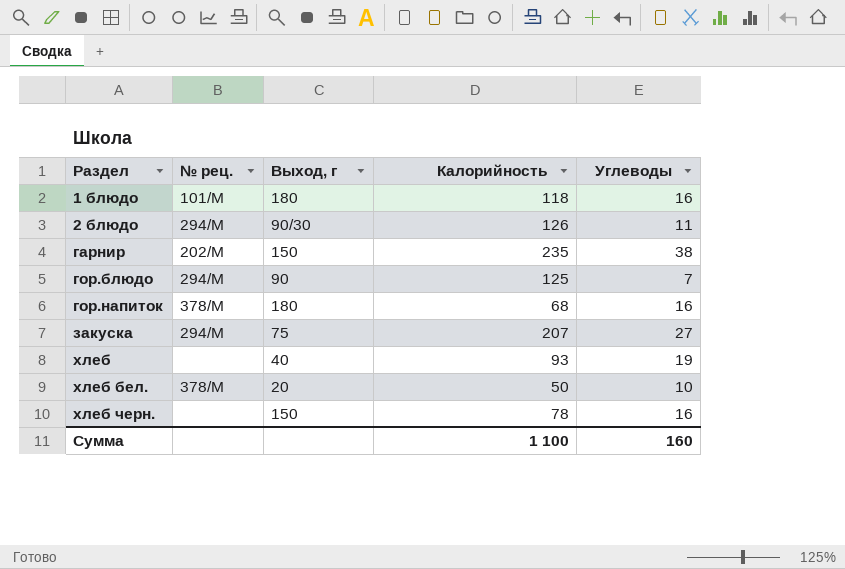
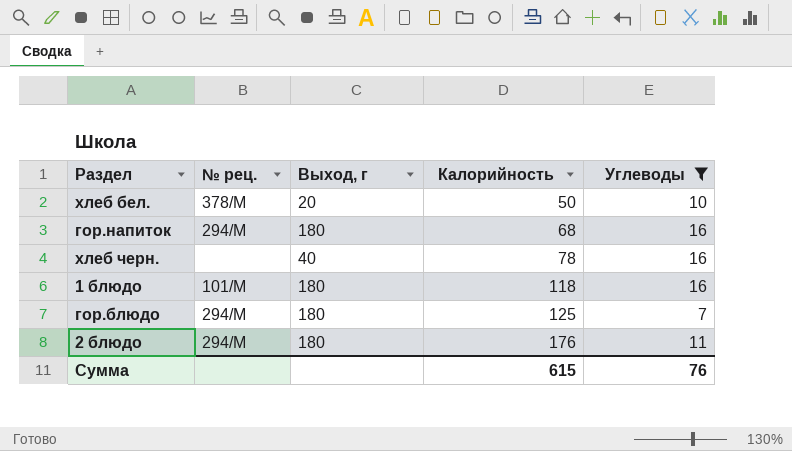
filter: none -> Углеводы <= 16
row order: Раздел ascending -> Калорийность ascending
гор.напиток | № рец.: 378/М -> 294/М
хлеб черн. | Выход, г: 150 -> 40
гор.блюдо | Выход, г: 90 -> 180
2 блюдо | Выход, г: 90/30 -> 180
2 блюдо | Калорийность: 126 -> 176
Сумма | Калорийность: 1 100 -> 615
Сумма | Углеводы: 160 -> 76

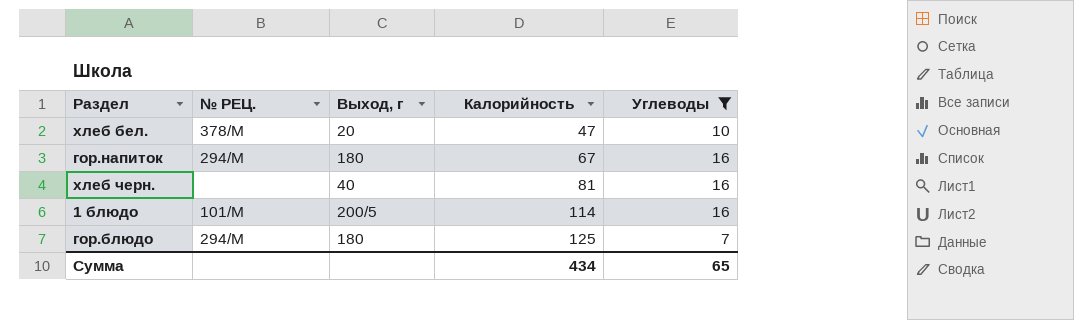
column name: № рец. -> № РЕЦ.
row 2 блюдо: 294/М | 180 | 176 | 11 -> none
хлеб бел. | Калорийность: 50 -> 47
гор.напиток | Калорийность: 68 -> 67
хлеб черн. | Калорийность: 78 -> 81
1 блюдо | Выход, г: 180 -> 200/5
1 блюдо | Калорийность: 118 -> 114
Сумма | Калорийность: 615 -> 434
Сумма | Углеводы: 76 -> 65

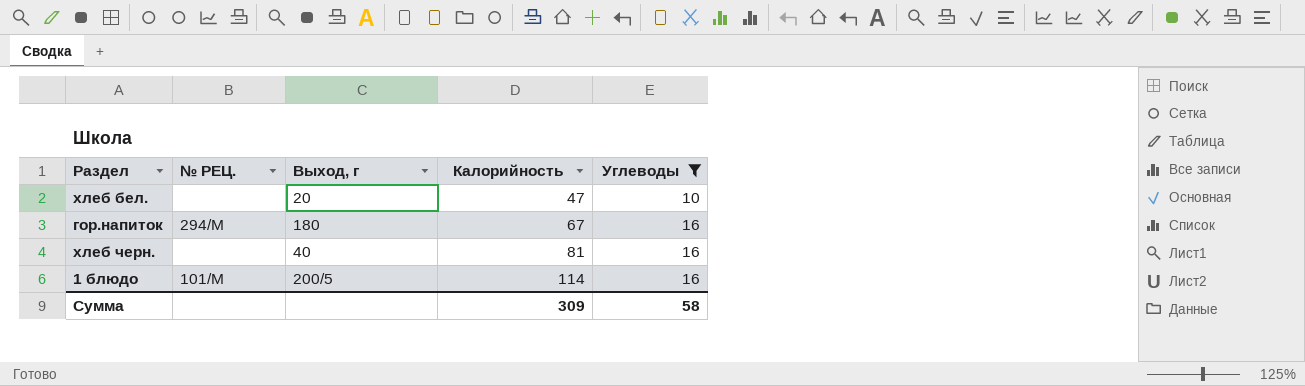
row гор.блюдо: 294/М | 180 | 125 | 7 -> none
хлеб бел. | № РЕЦ.: 378/М -> none
Сумма | Калорийность: 434 -> 309
Сумма | Углеводы: 65 -> 58

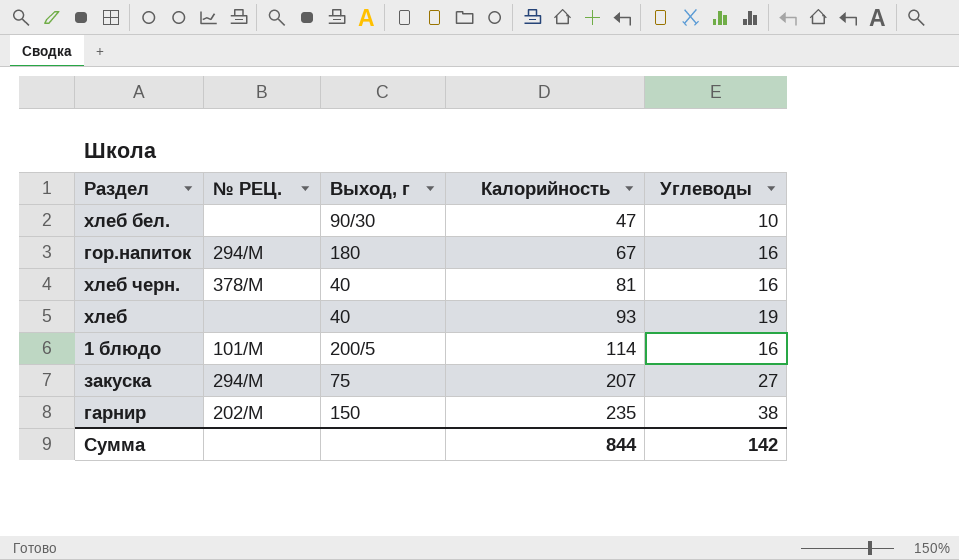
filter: Углеводы <= 16 -> none
хлеб бел. | Выход, г: 20 -> 90/30
хлеб черн. | № РЕЦ.: none -> 378/М
Сумма | Калорийность: 309 -> 844
Сумма | Углеводы: 58 -> 142

